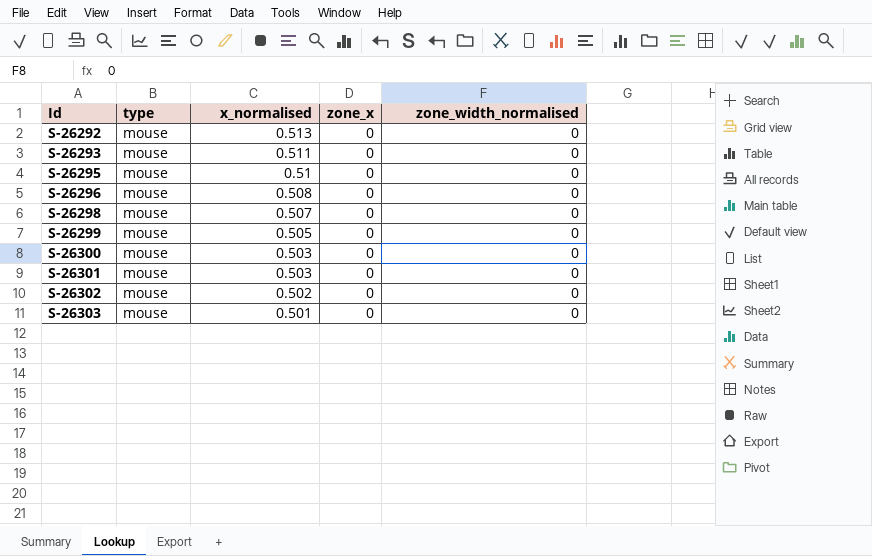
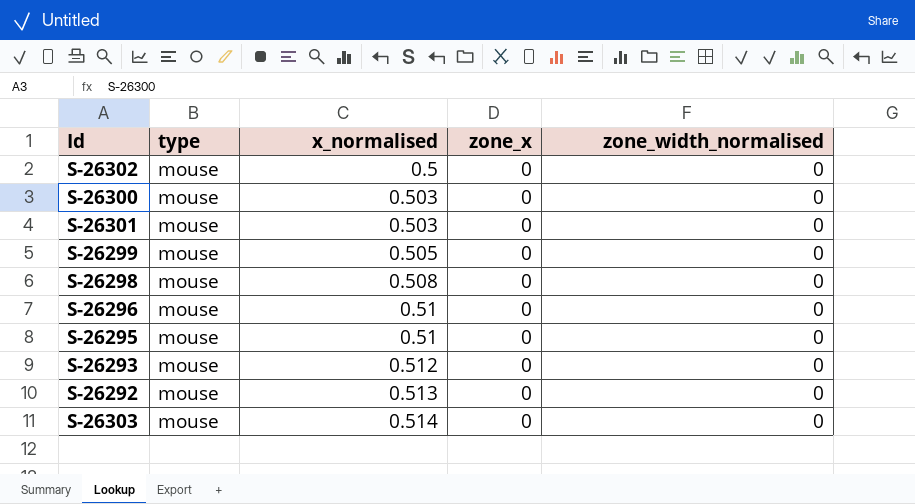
row order: Id ascending -> x_normalised ascending
S-26302 | x_normalised: 0.502 -> 0.5
S-26298 | x_normalised: 0.507 -> 0.508
S-26296 | x_normalised: 0.508 -> 0.51
S-26293 | x_normalised: 0.511 -> 0.512
S-26303 | x_normalised: 0.501 -> 0.514

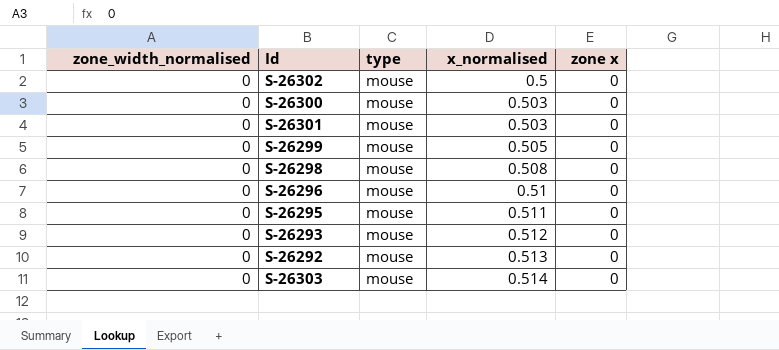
column zone_width_normalised | position: 5 -> 1
column name: zone_x -> zone x
S-26295 | x_normalised: 0.51 -> 0.511

